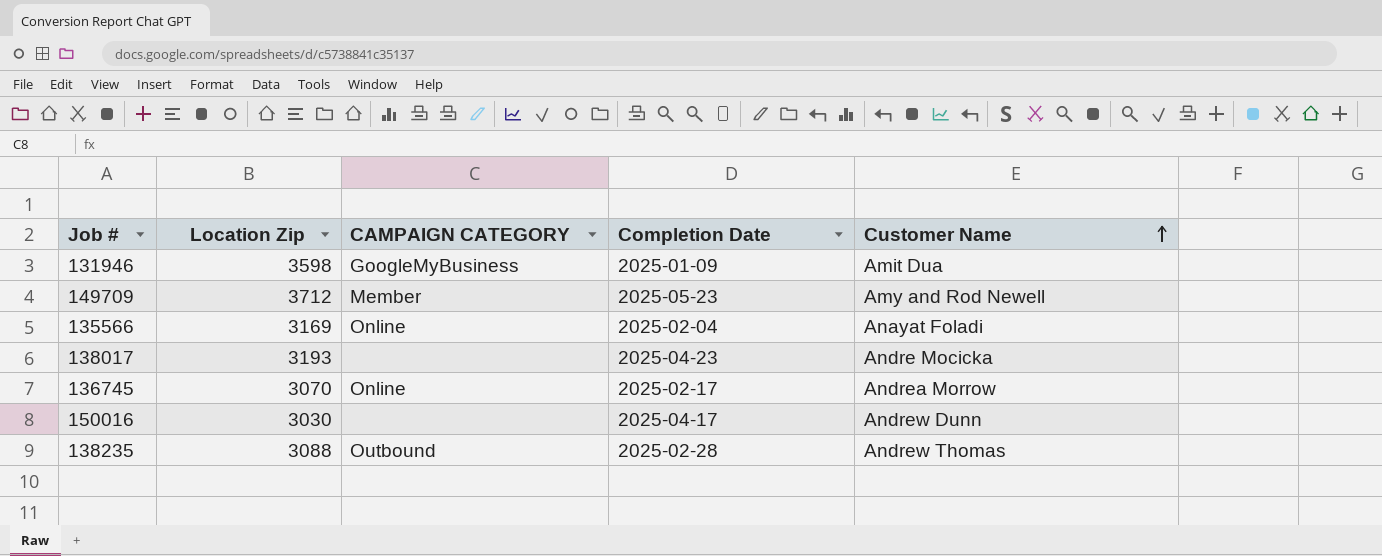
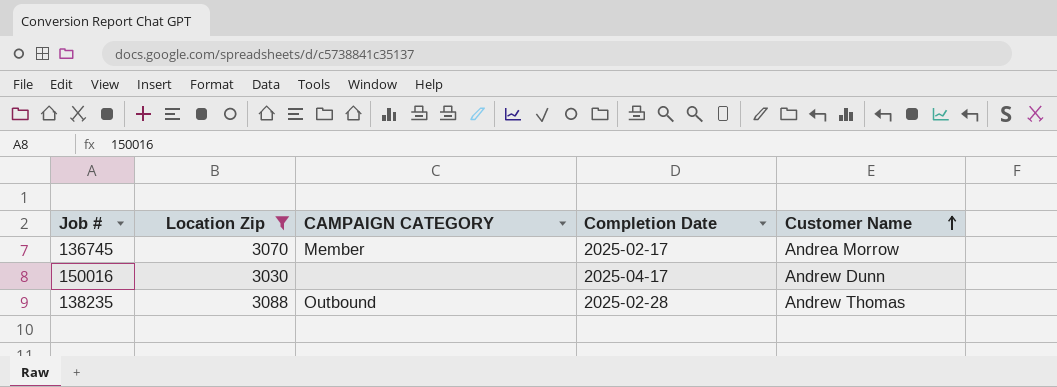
filter: none -> Location Zip <= 3088
136745 | CAMPAIGN CATEGORY: Online -> Member

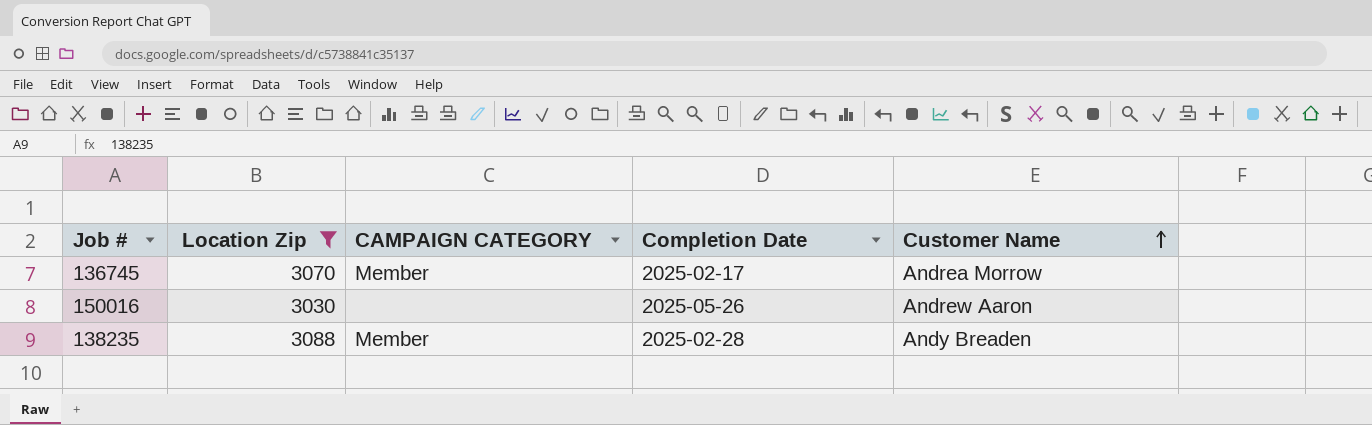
150016 | Completion Date: 2025-04-17 -> 2025-05-26
150016 | Customer Name: Andrew Dunn -> Andrew Aaron
138235 | CAMPAIGN CATEGORY: Outbound -> Member
138235 | Customer Name: Andrew Thomas -> Andy Breaden

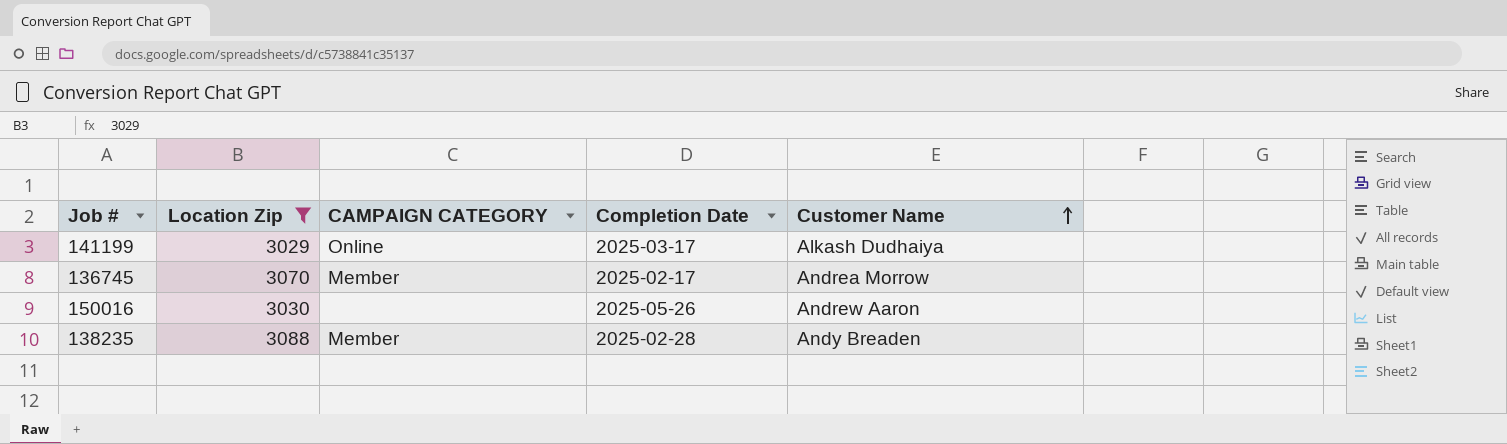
row 141199: none -> 3029 | Online | 2025-03-17 | Alkash Dudhaiya

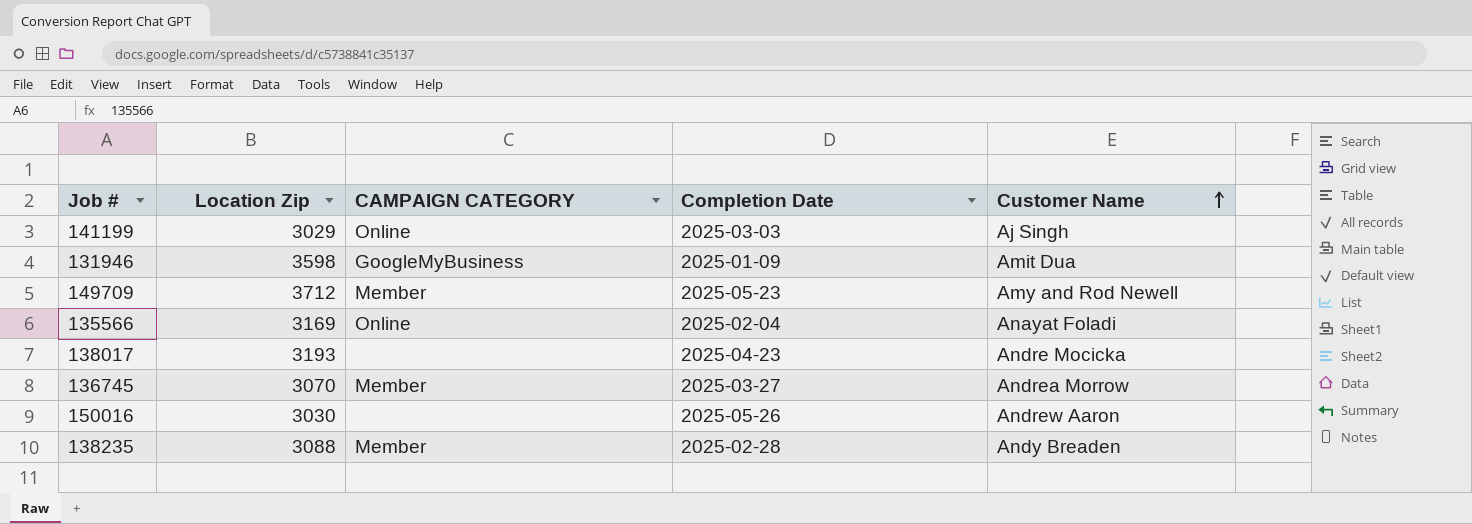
filter: Location Zip <= 3088 -> none
141199 | Completion Date: 2025-03-17 -> 2025-03-03
141199 | Customer Name: Alkash Dudhaiya -> Aj Singh
136745 | Completion Date: 2025-02-17 -> 2025-03-27

